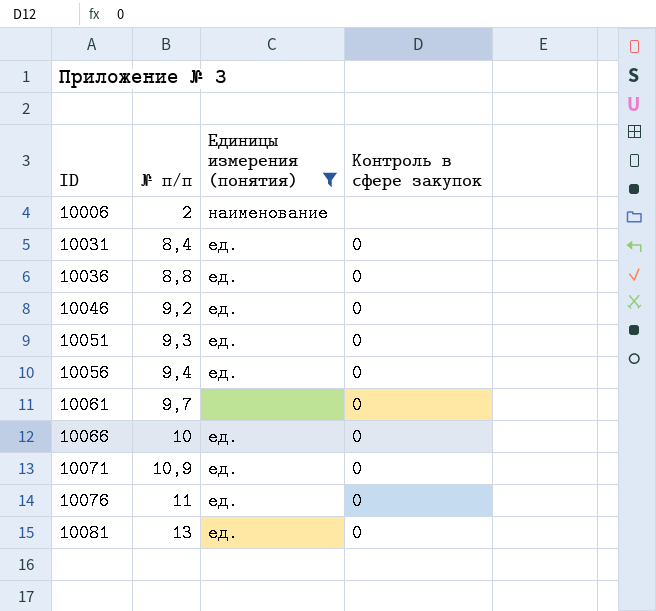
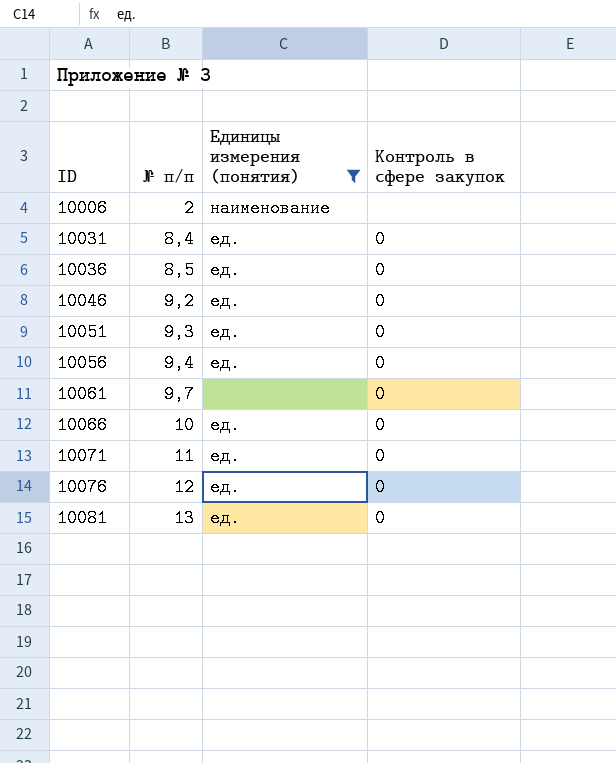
10036 | № п/п: 8,8 -> 8,5
10071 | № п/п: 10,9 -> 11
10076 | № п/п: 11 -> 12

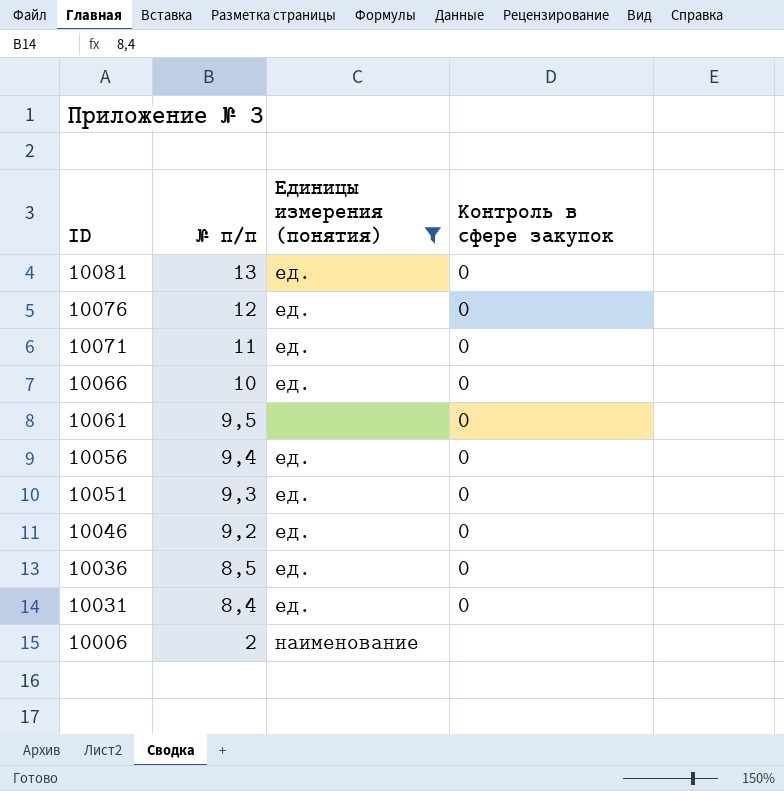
row order: ID ascending -> ID descending
10061 | № п/п: 9,7 -> 9,5

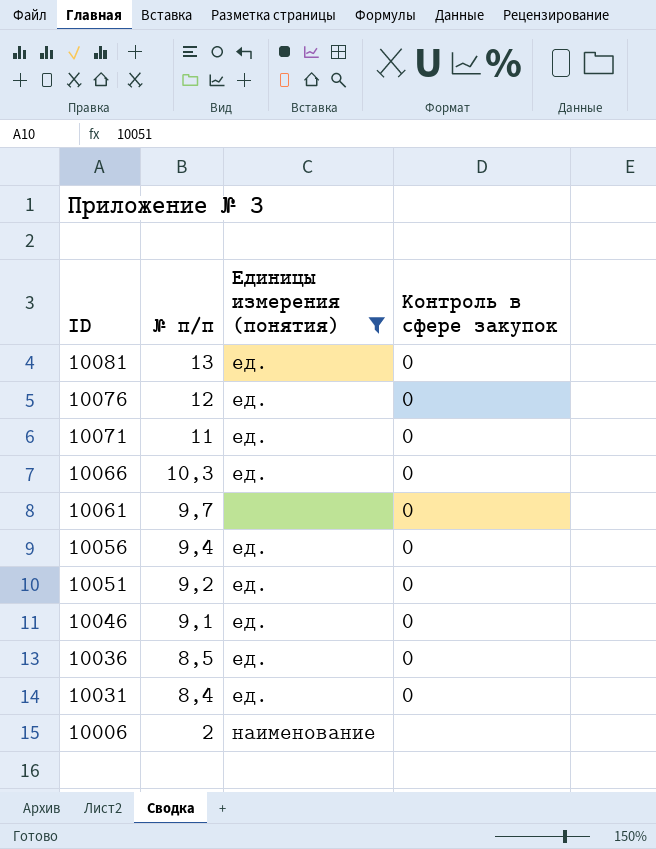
10066 | № п/п: 10 -> 10,3
10061 | № п/п: 9,5 -> 9,7
10051 | № п/п: 9,3 -> 9,2
10046 | № п/п: 9,2 -> 9,1

